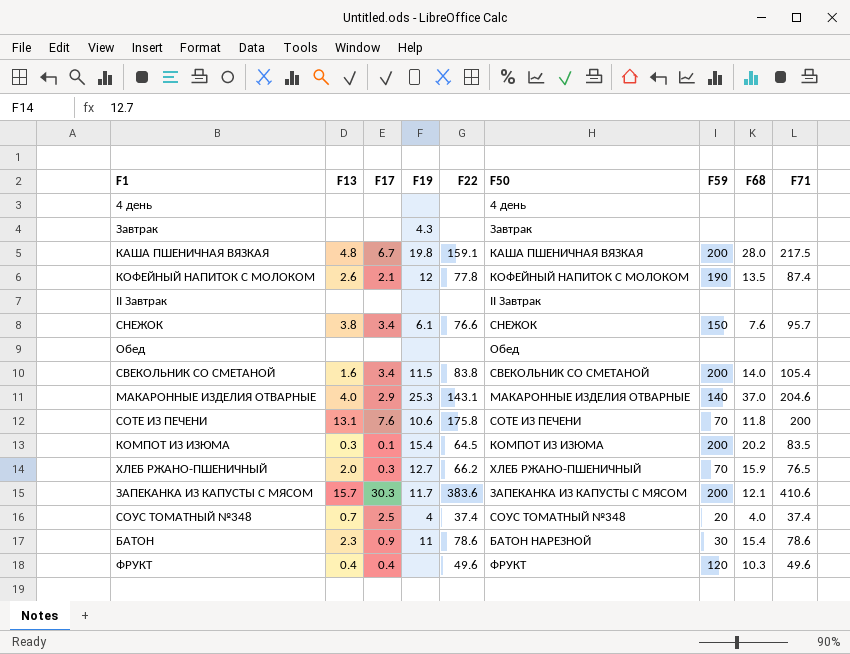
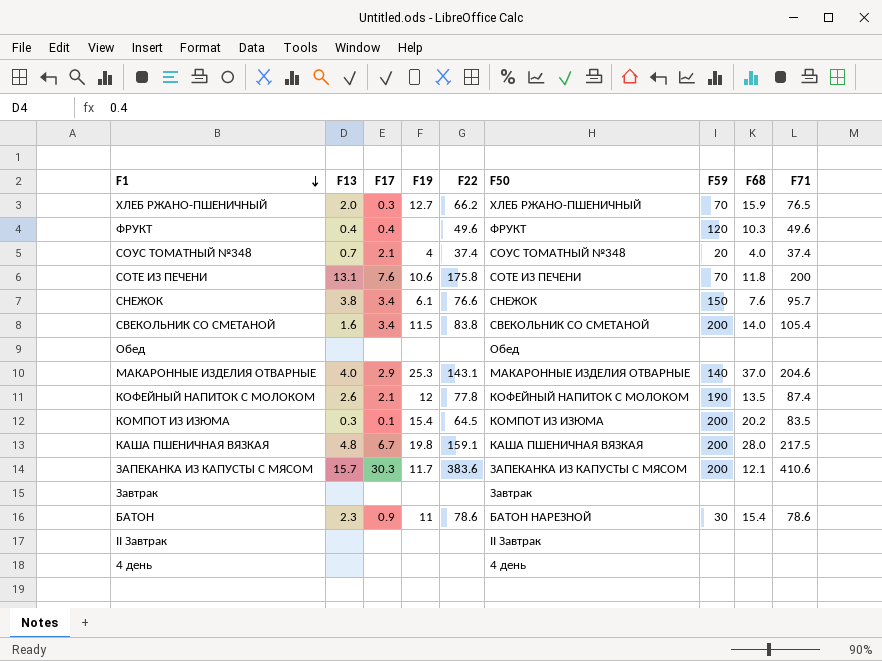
row order: none -> F1 descending
СОУС ТОМАТНЫЙ №348 | F17: 2.5 -> 2.1
Завтрак | F19: 4.3 -> none

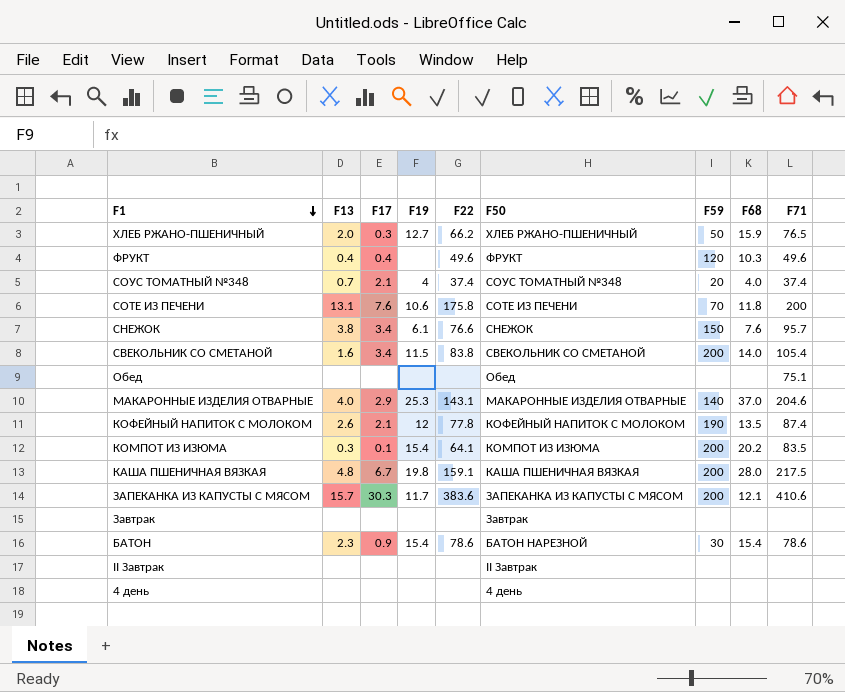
ХЛЕБ РЖАНО-ПШЕНИЧНЫЙ | F59: 70 -> 50
Обед | F71: none -> 75.1
КОМПОТ ИЗ ИЗЮМА | F22: 64.5 -> 64.1
БАТОН | F19: 11 -> 15.4

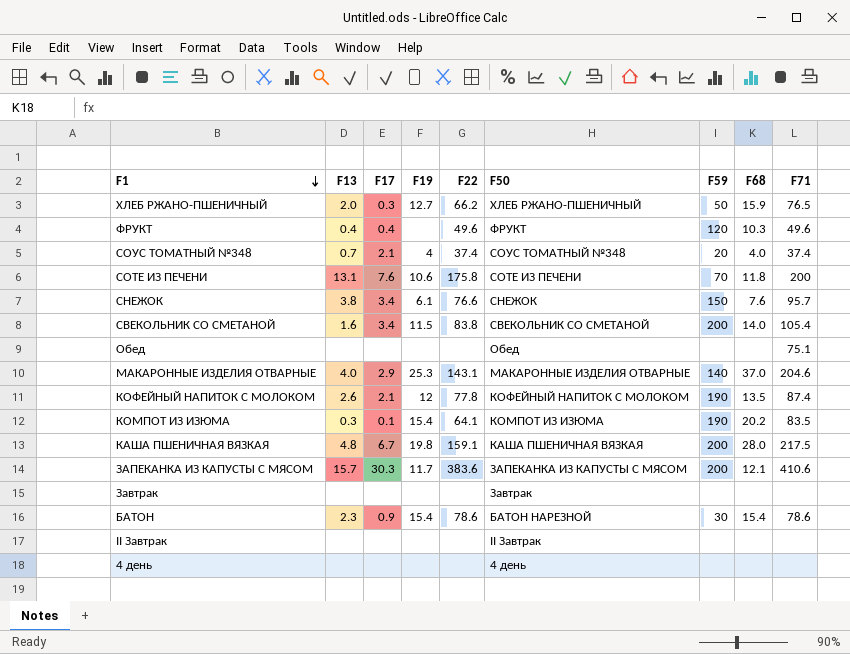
КОМПОТ ИЗ ИЗЮМА | F59: 200 -> 190

